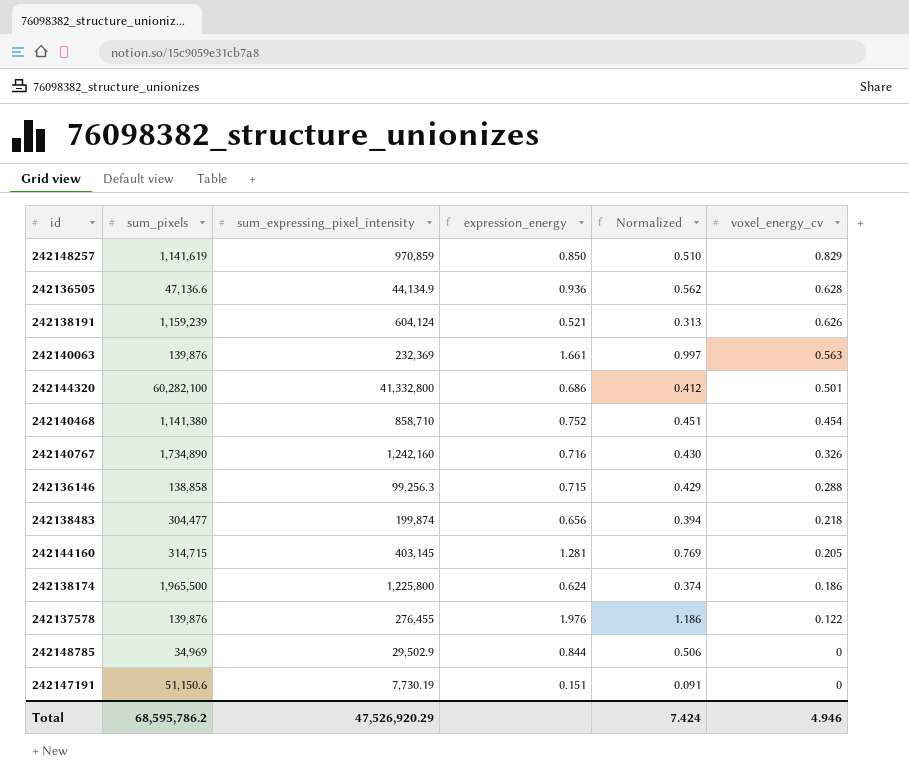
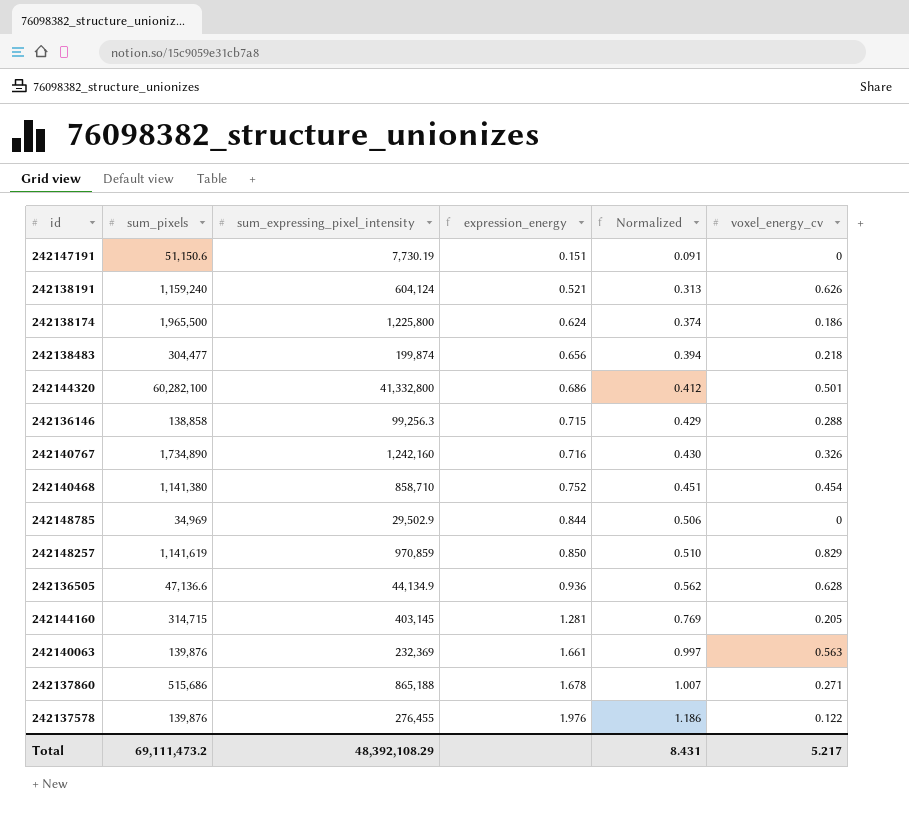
row order: voxel_energy_cv descending -> expression_energy ascending
242138191 | sum_pixels: 1,159,239 -> 1,159,240
row 242137860: none -> 515,686 | 865,188 | 1.678 | 1.007 | 0.271
Total | sum_pixels: 68,595,786.2 -> 69,111,473.2
Total | sum_expressing_pixel_intensity: 47,526,920.29 -> 48,392,108.29
Total | Normalized: 7.424 -> 8.431
Total | voxel_energy_cv: 4.946 -> 5.217

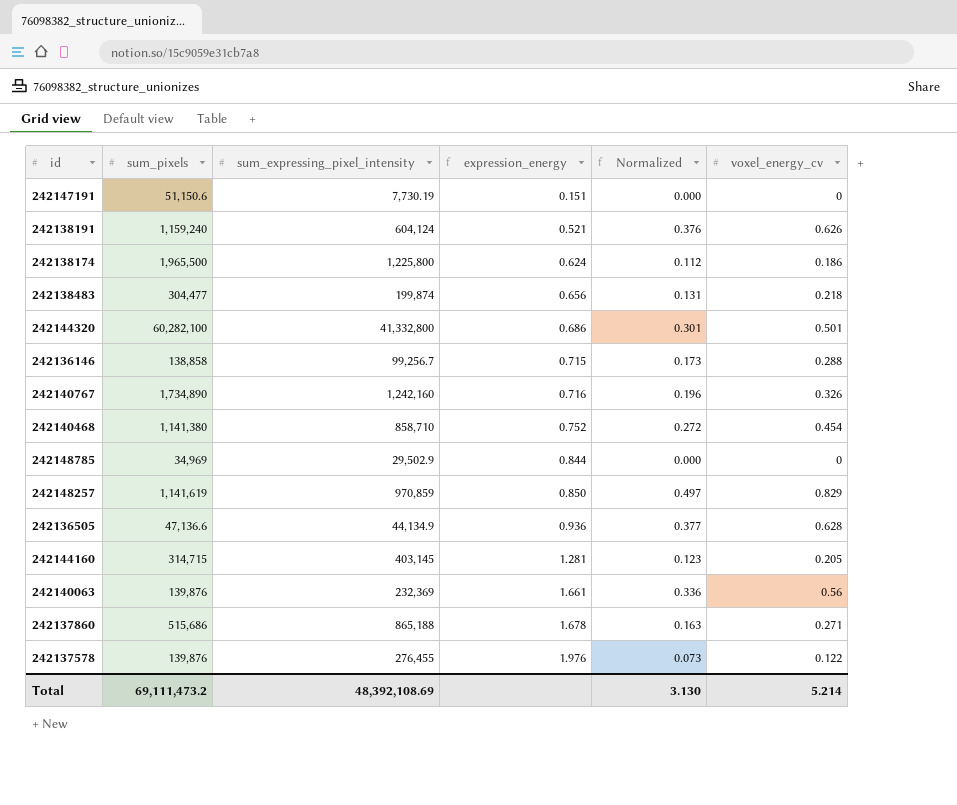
column Normalized | formula: [expression_energy] * 0.6 -> [voxel_energy_cv] * 0.6
242136146 | sum_expressing_pixel_intensity: 99,256.3 -> 99,256.7
242140063 | voxel_energy_cv: 0.563 -> 0.56
Total | sum_expressing_pixel_intensity: 48,392,108.29 -> 48,392,108.69
Total | Normalized: 8.431 -> 3.130
Total | voxel_energy_cv: 5.217 -> 5.214

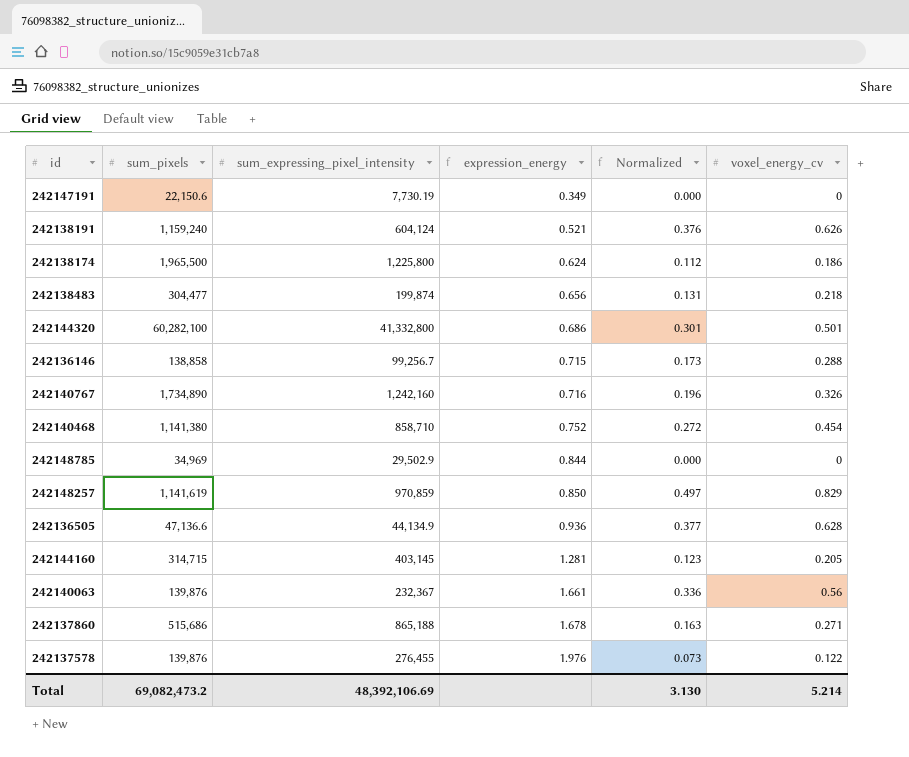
242147191 | sum_pixels: 51,150.6 -> 22,150.6
242147191 | expression_energy: 0.151 -> 0.349
242140063 | sum_expressing_pixel_intensity: 232,369 -> 232,367
Total | sum_pixels: 69,111,473.2 -> 69,082,473.2
Total | sum_expressing_pixel_intensity: 48,392,108.69 -> 48,392,106.69

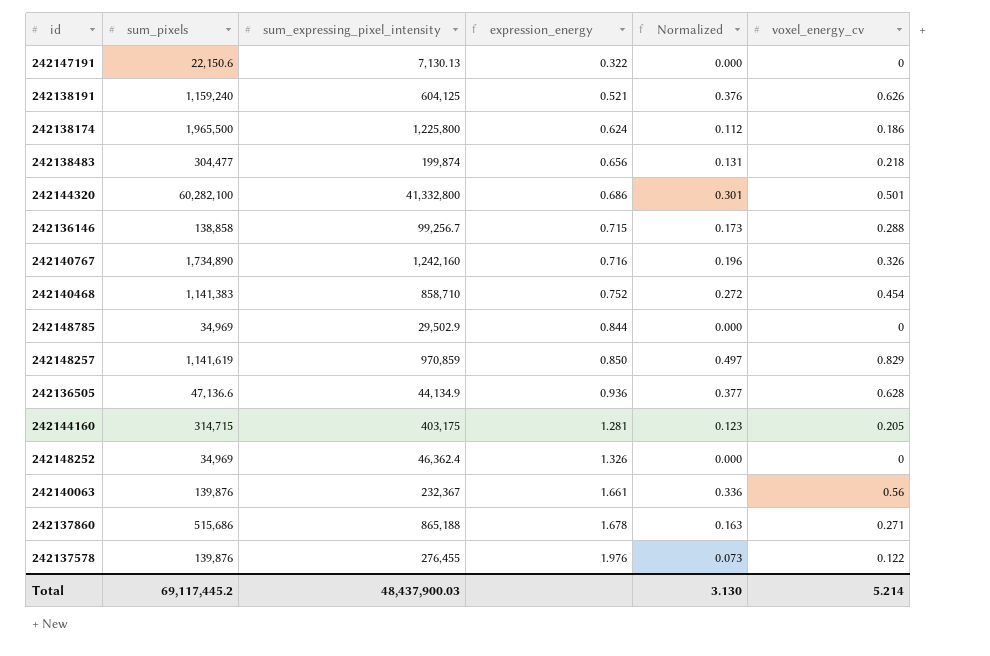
242147191 | sum_expressing_pixel_intensity: 7,730.19 -> 7,130.13
242147191 | expression_energy: 0.349 -> 0.322
242138191 | sum_expressing_pixel_intensity: 604,124 -> 604,125
242140468 | sum_pixels: 1,141,380 -> 1,141,383
242144160 | sum_expressing_pixel_intensity: 403,145 -> 403,175
row 242148252: none -> 34,969 | 46,362.4 | 1.326 | 0.000 | 0
Total | sum_pixels: 69,082,473.2 -> 69,117,445.2
Total | sum_expressing_pixel_intensity: 48,392,106.69 -> 48,437,900.03

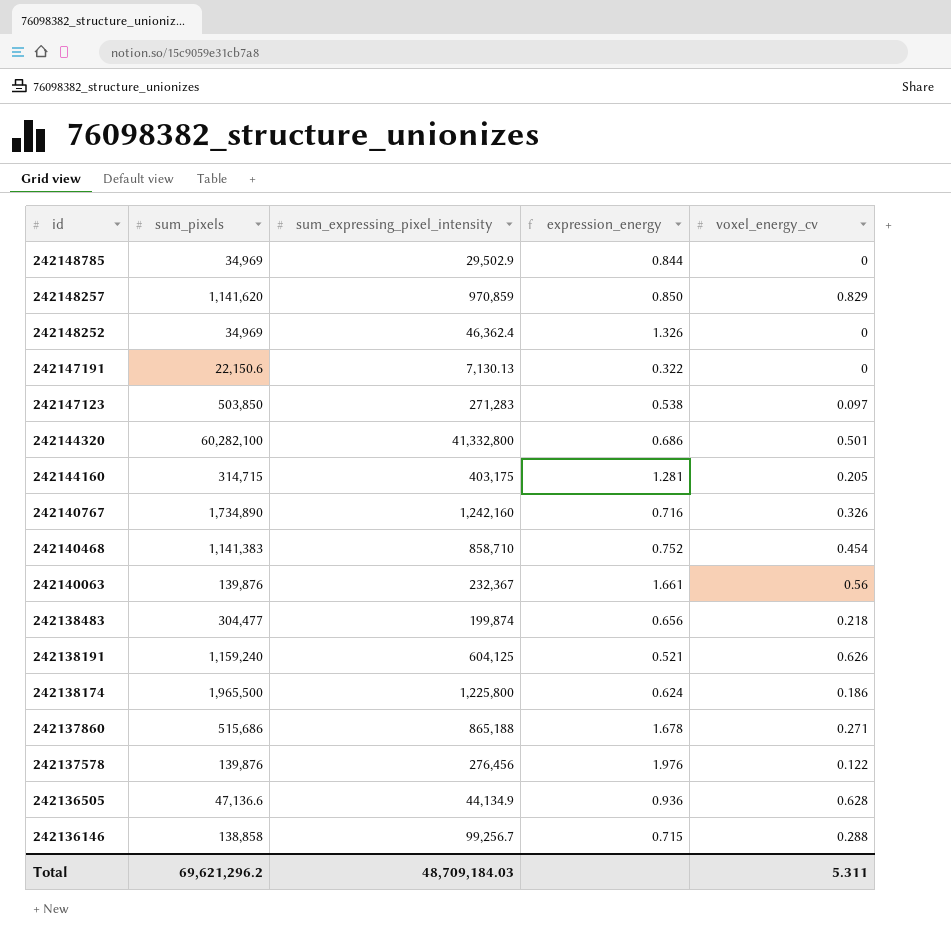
row order: expression_energy ascending -> id descending
column Normalized | formula: [voxel_energy_cv] * 0.6 -> none
242148257 | sum_pixels: 1,141,619 -> 1,141,620
row 242147123: none -> 503,850 | 271,283 | 0.538 | 0.097
242137578 | sum_expressing_pixel_intensity: 276,455 -> 276,456
Total | sum_pixels: 69,117,445.2 -> 69,621,296.2
Total | sum_expressing_pixel_intensity: 48,437,900.03 -> 48,709,184.03
Total | voxel_energy_cv: 5.214 -> 5.311

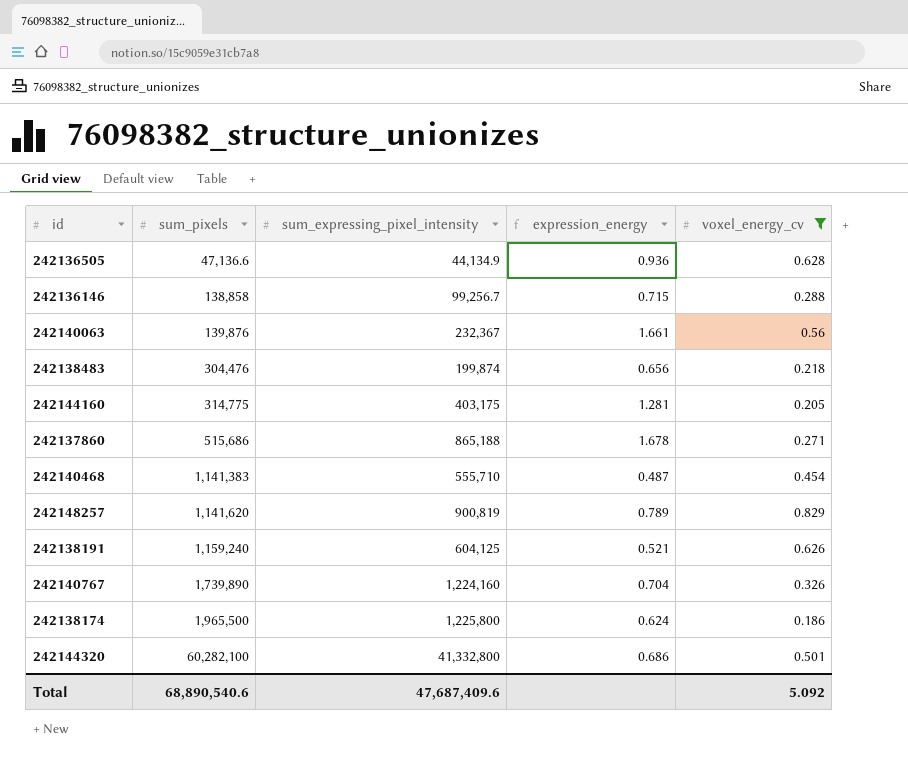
filter: none -> voxel_energy_cv >= 0.186
row order: id descending -> sum_pixels ascending
242138483 | sum_pixels: 304,477 -> 304,476
242144160 | sum_pixels: 314,715 -> 314,775
242140468 | sum_expressing_pixel_intensity: 858,710 -> 555,710
242140468 | expression_energy: 0.752 -> 0.487
242148257 | sum_expressing_pixel_intensity: 970,859 -> 900,819
242148257 | expression_energy: 0.850 -> 0.789
242140767 | sum_pixels: 1,734,890 -> 1,739,890
242140767 | sum_expressing_pixel_intensity: 1,242,160 -> 1,224,160
242140767 | expression_energy: 0.716 -> 0.704
Total | sum_pixels: 69,621,296.2 -> 68,890,540.6
Total | sum_expressing_pixel_intensity: 48,709,184.03 -> 47,687,409.6
Total | voxel_energy_cv: 5.311 -> 5.092

